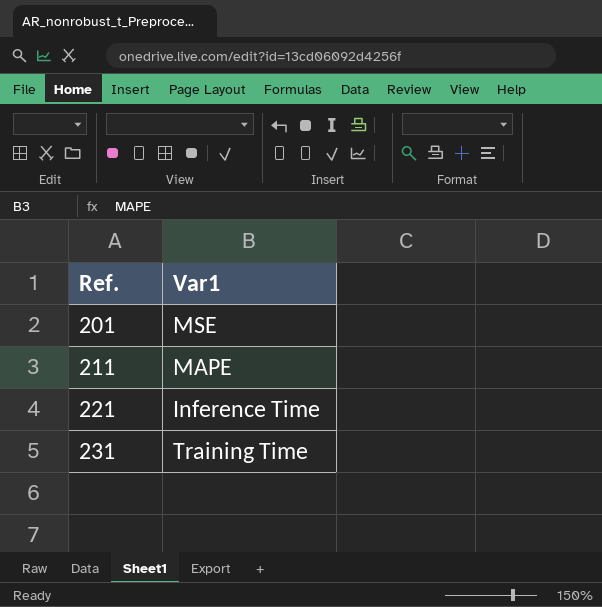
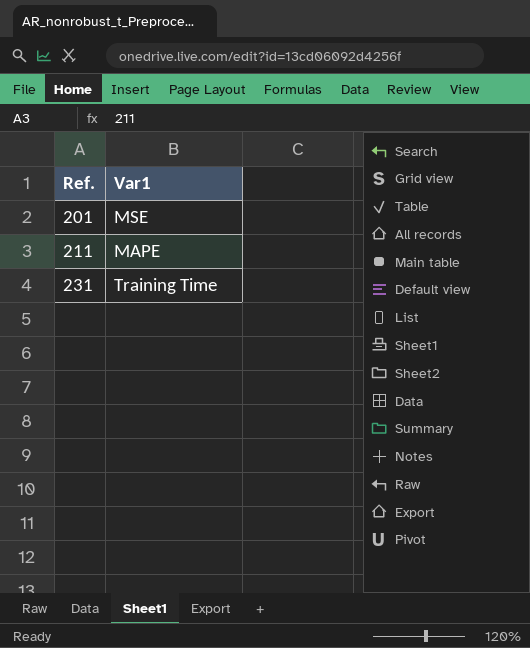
row 221: Inference Time -> none

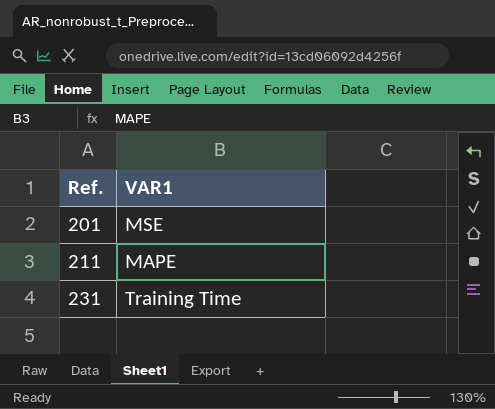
column name: Var1 -> VAR1

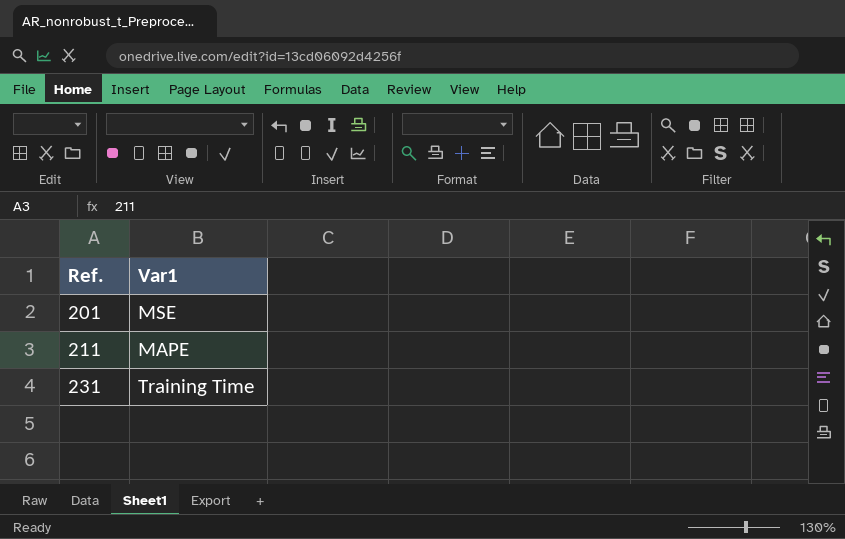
column name: VAR1 -> Var1

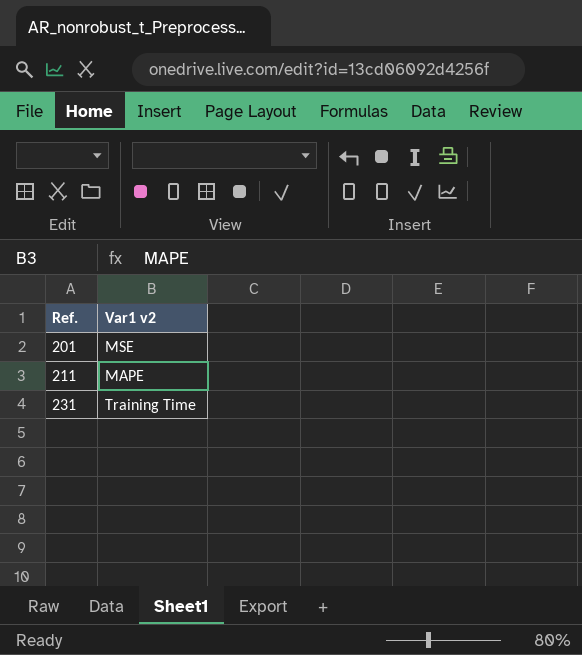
column name: Var1 -> Var1 v2

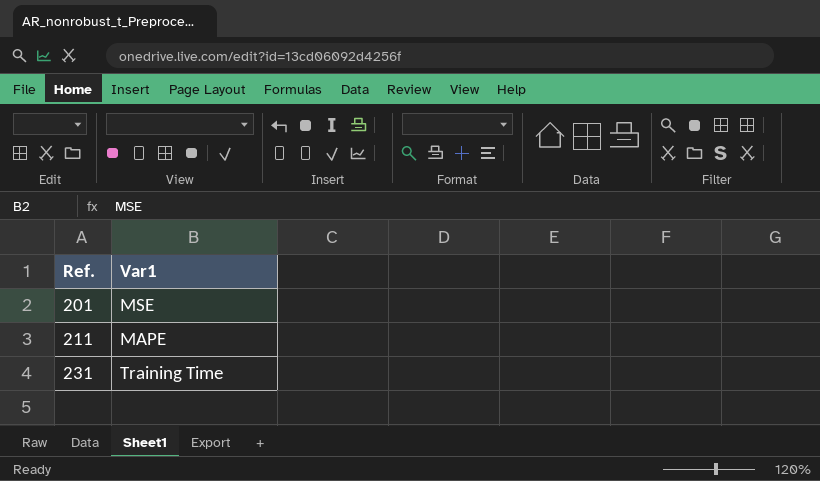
column name: Var1 v2 -> Var1

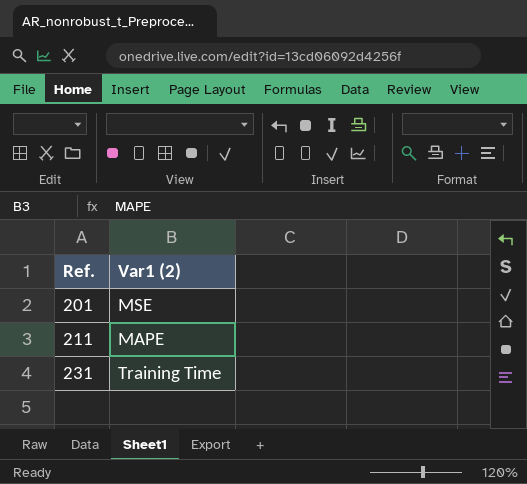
column name: Var1 -> Var1 (2)

